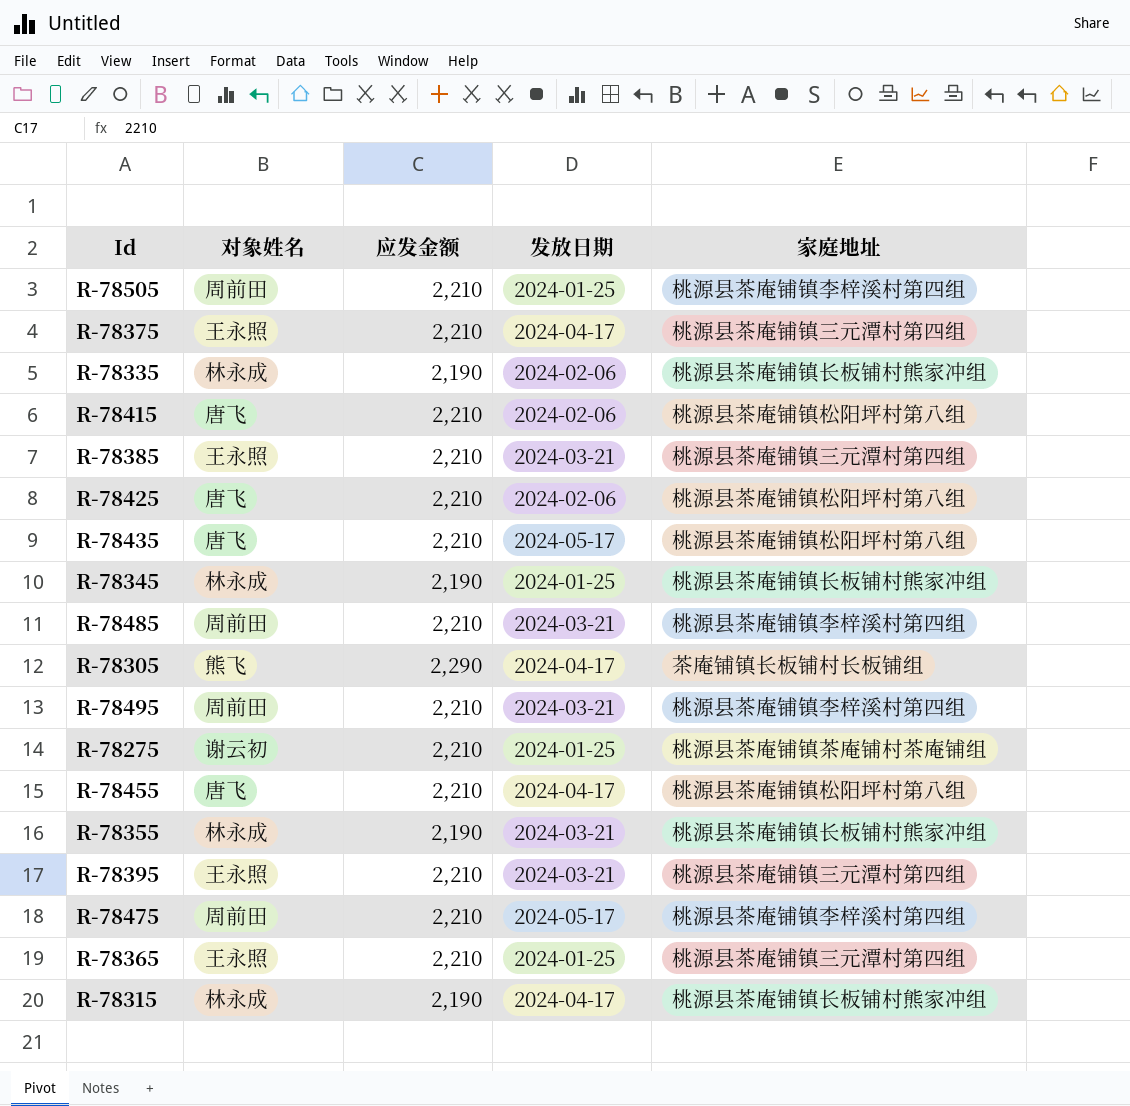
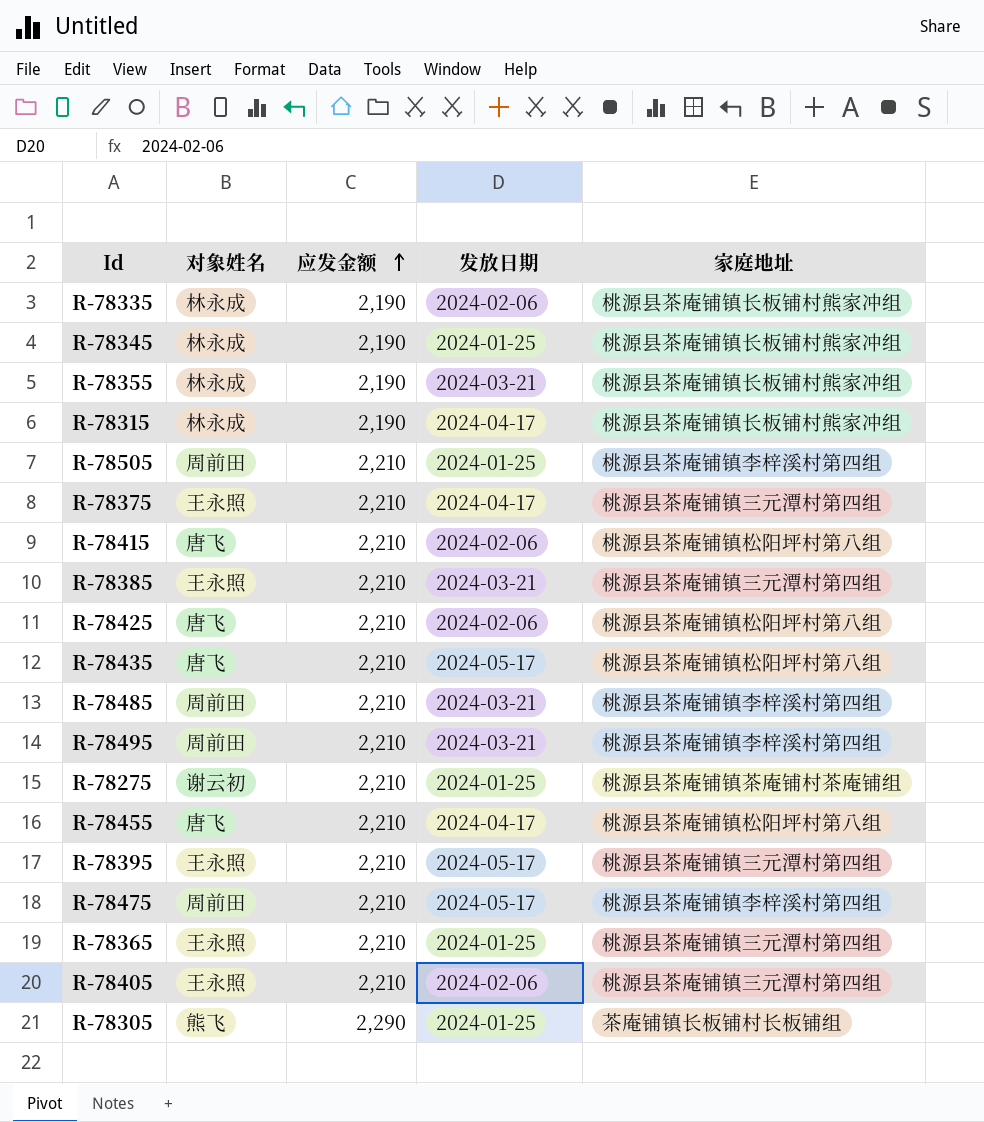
row order: none -> 应发金额 ascending
R-78395 | 发放日期: 2024-03-21 -> 2024-05-17
row R-78405: none -> 王永照 | 2,210 | 2024-02-06 | 桃源县茶庵铺镇三元潭村第四组
R-78305 | 发放日期: 2024-04-17 -> 2024-01-25

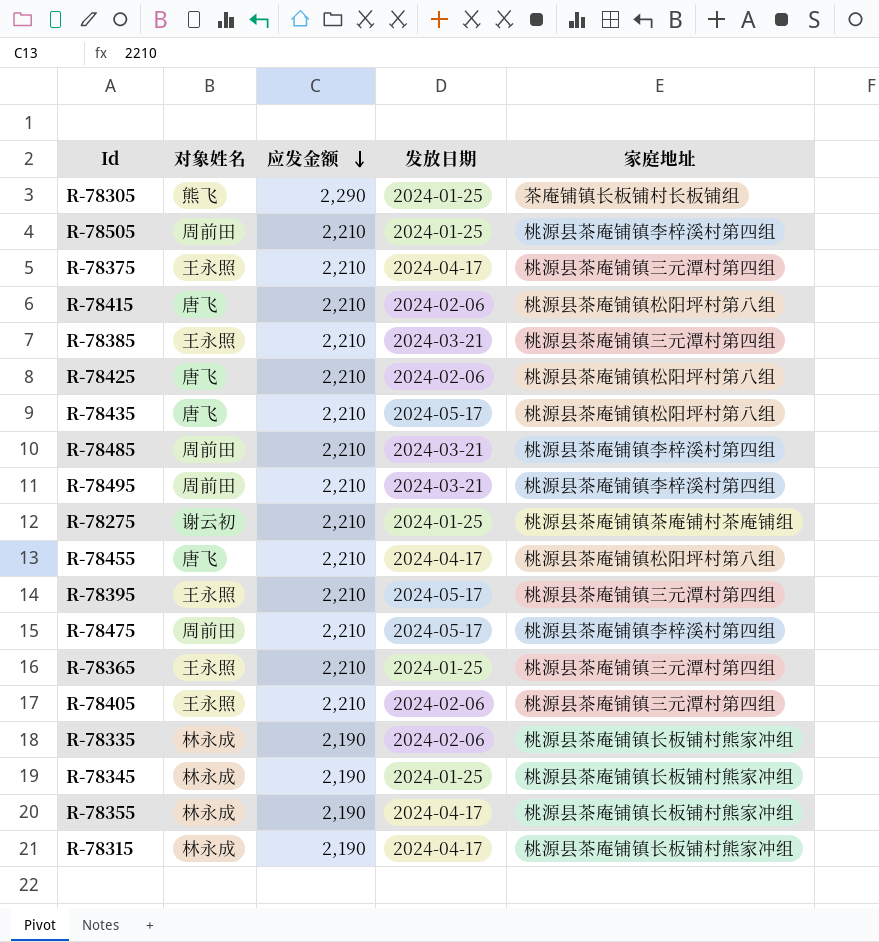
row order: 应发金额 ascending -> 应发金额 descending
R-78355 | 发放日期: 2024-03-21 -> 2024-04-17

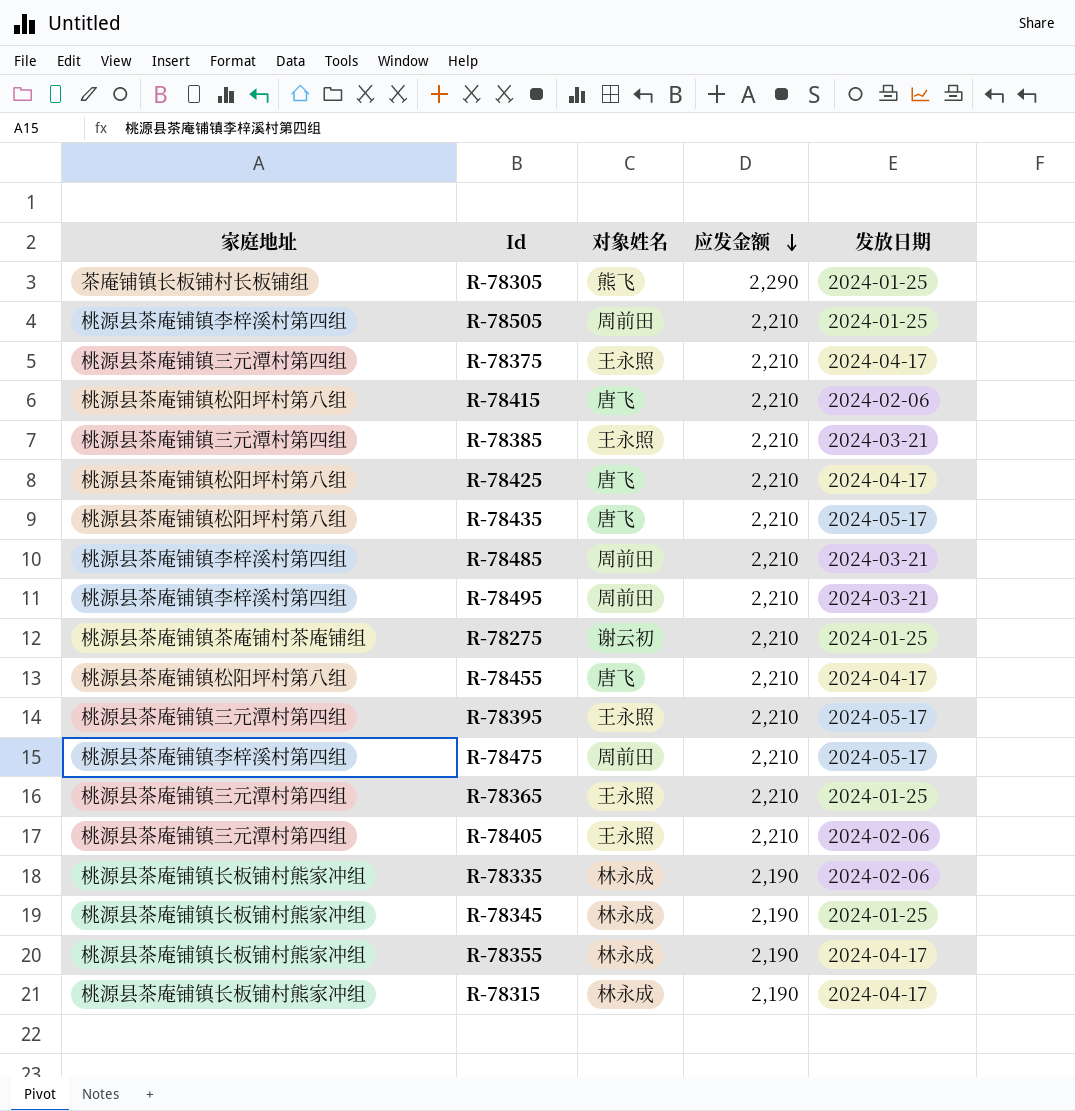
column 家庭地址 | position: 5 -> 1
R-78425 | 发放日期: 2024-02-06 -> 2024-04-17

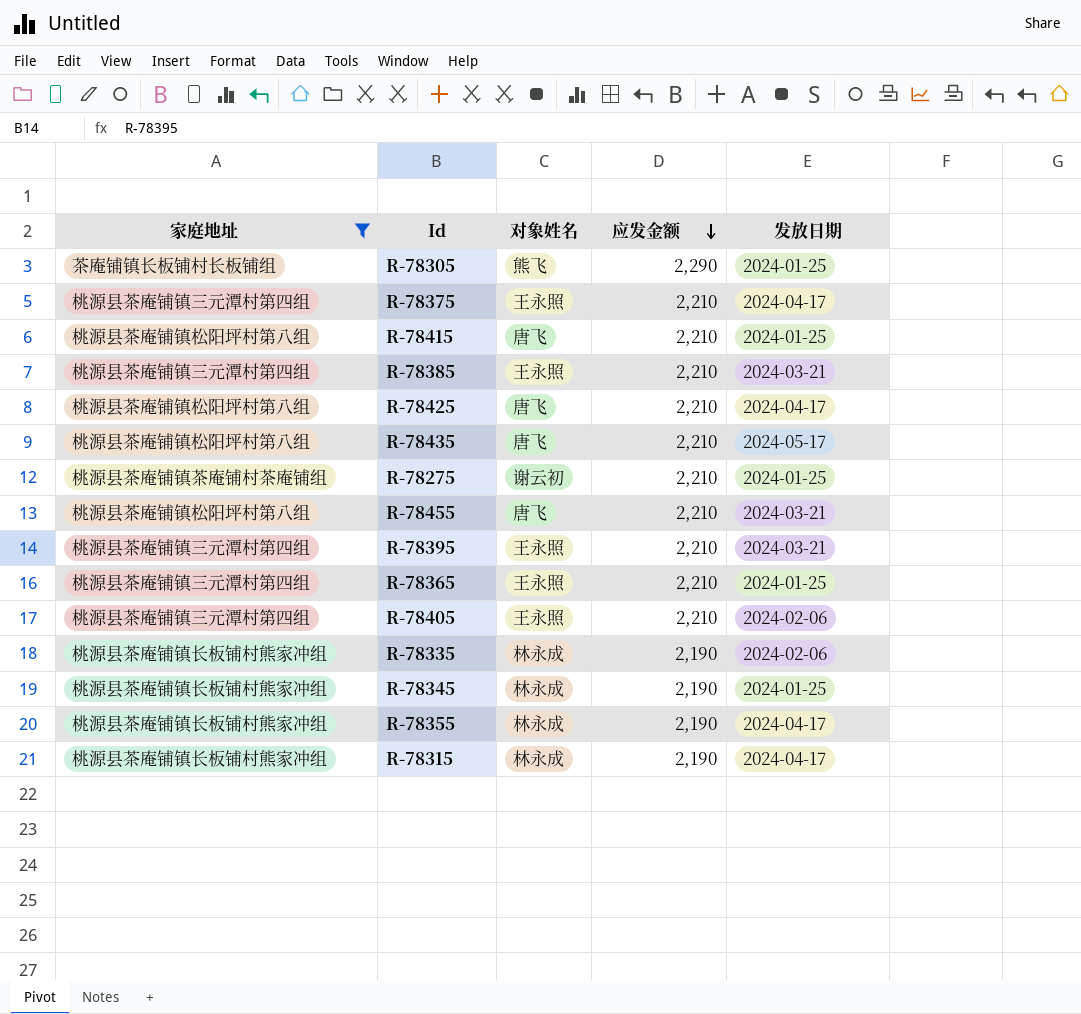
filter: none -> 家庭地址 != 桃源县茶庵铺镇李梓溪村第四组
R-78415 | 发放日期: 2024-02-06 -> 2024-01-25
R-78455 | 发放日期: 2024-04-17 -> 2024-03-21
R-78395 | 发放日期: 2024-05-17 -> 2024-03-21

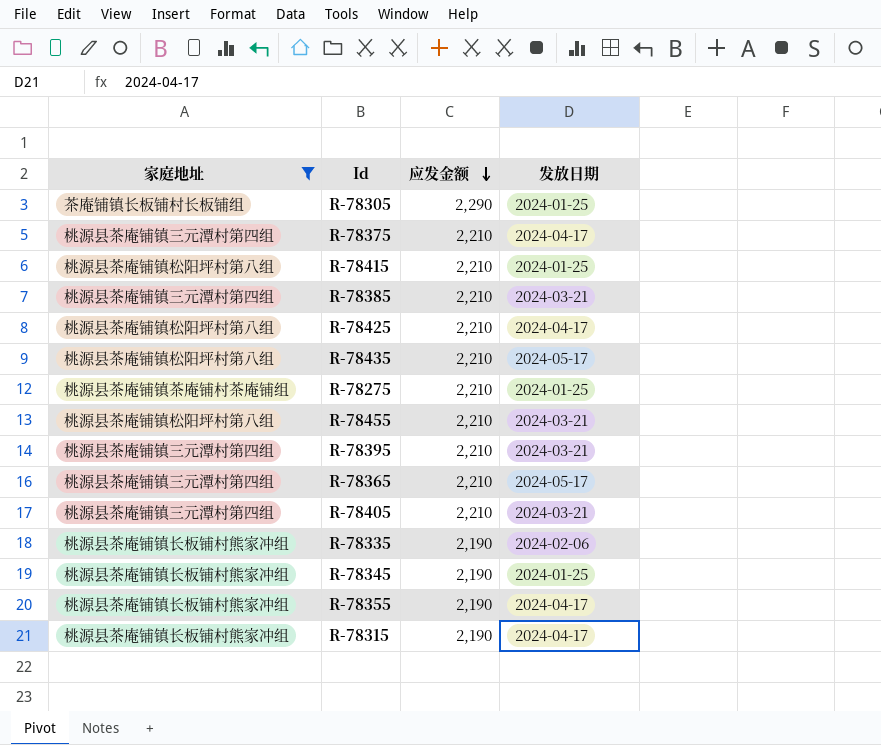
column 对象姓名 | position: 3 -> none
R-78365 | 发放日期: 2024-01-25 -> 2024-05-17
R-78405 | 发放日期: 2024-02-06 -> 2024-03-21

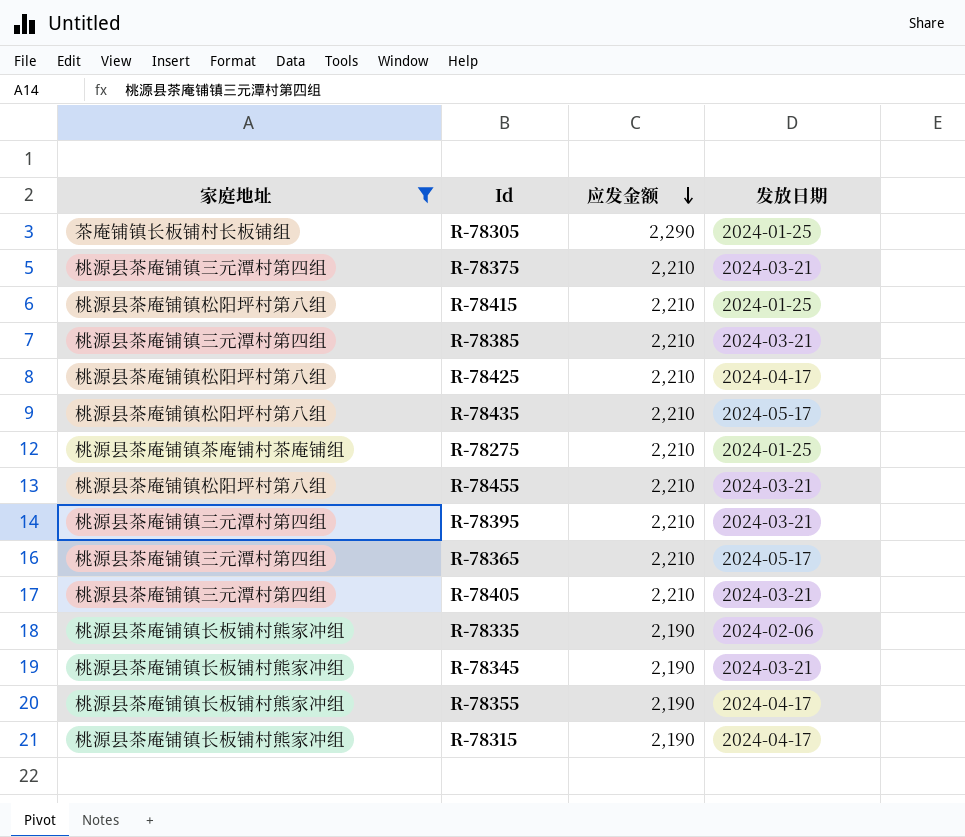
R-78375 | 发放日期: 2024-04-17 -> 2024-03-21
R-78345 | 发放日期: 2024-01-25 -> 2024-03-21

